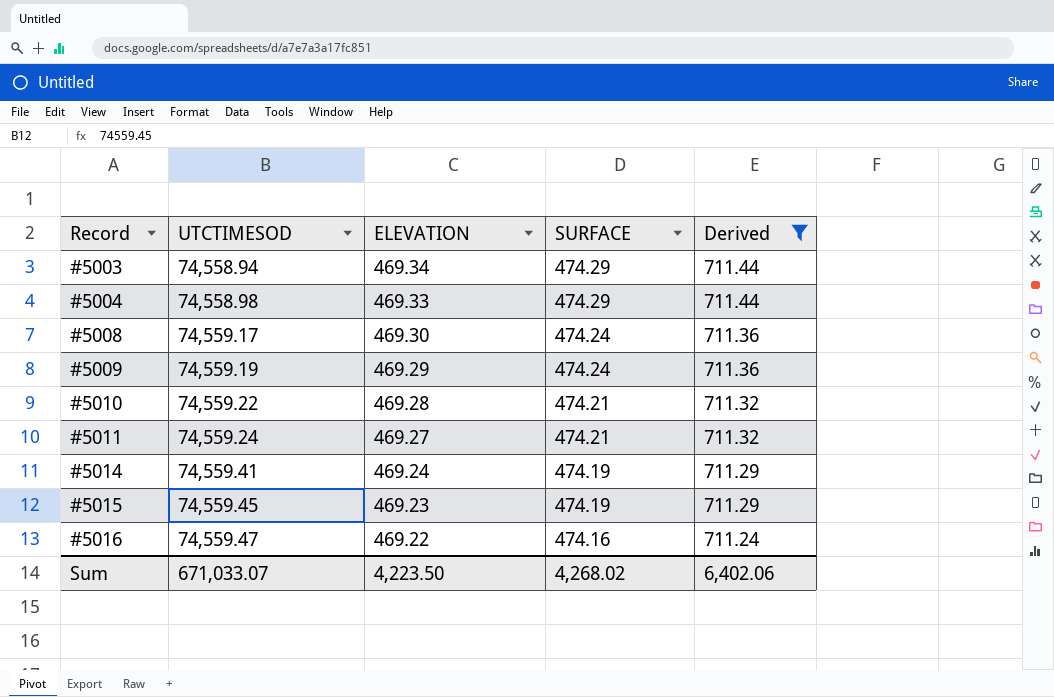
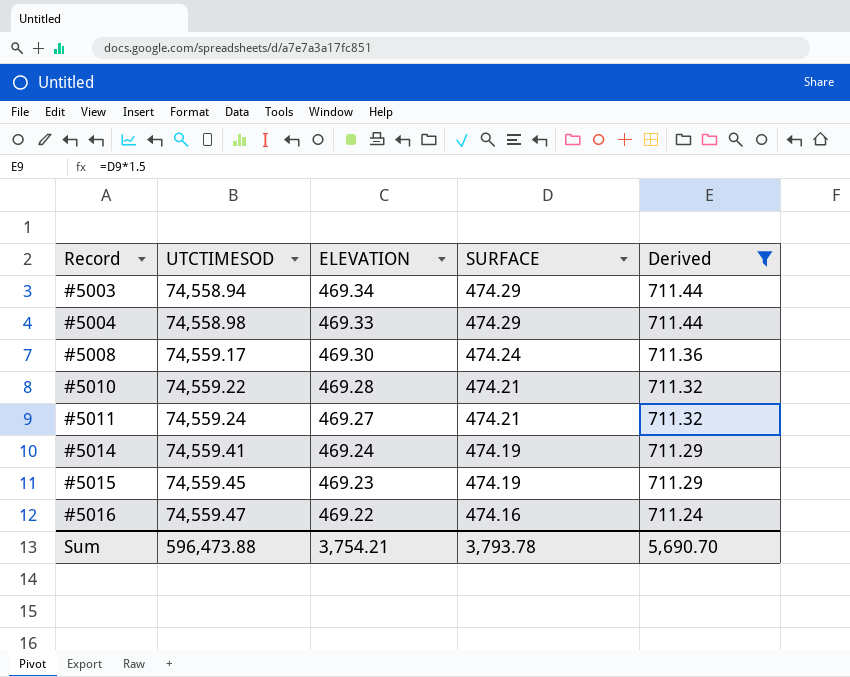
row #5009: 74,559.19 | 469.29 | 474.24 | 711.36 -> none
Sum | UTCTIMESOD: 671,033.07 -> 596,473.88
Sum | ELEVATION: 4,223.50 -> 3,754.21
Sum | SURFACE: 4,268.02 -> 3,793.78
Sum | Derived: 6,402.06 -> 5,690.70

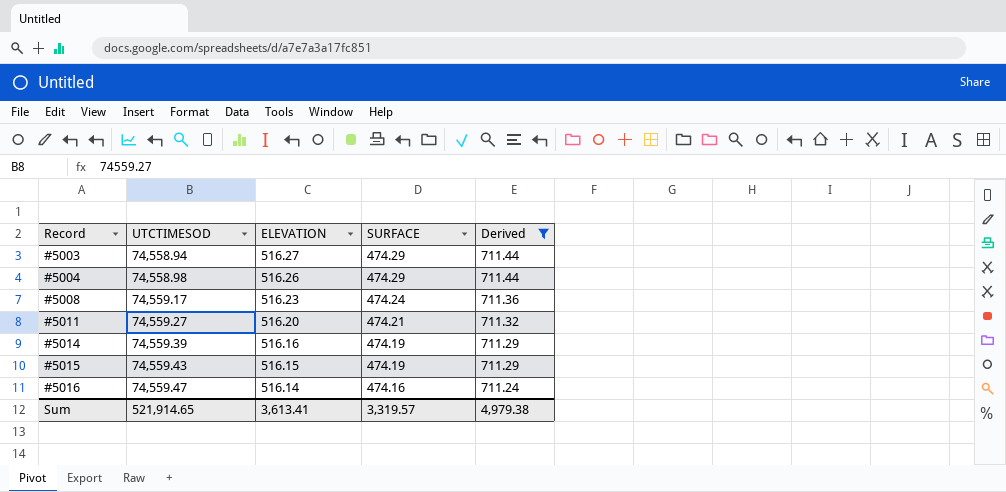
row #5010: 74,559.22 | 469.28 | 474.21 | 711.32 -> none
#5003 | ELEVATION: 469.34 -> 516.27
#5004 | ELEVATION: 469.33 -> 516.26
#5008 | ELEVATION: 469.30 -> 516.23
#5011 | UTCTIMESOD: 74,559.24 -> 74,559.27
#5011 | ELEVATION: 469.27 -> 516.20
#5014 | UTCTIMESOD: 74,559.41 -> 74,559.39
#5014 | ELEVATION: 469.24 -> 516.16
#5015 | UTCTIMESOD: 74,559.45 -> 74,559.43
#5015 | ELEVATION: 469.23 -> 516.15
#5016 | ELEVATION: 469.22 -> 516.14
Sum | UTCTIMESOD: 596,473.88 -> 521,914.65
Sum | ELEVATION: 3,754.21 -> 3,613.41
Sum | SURFACE: 3,793.78 -> 3,319.57
Sum | Derived: 5,690.70 -> 4,979.38

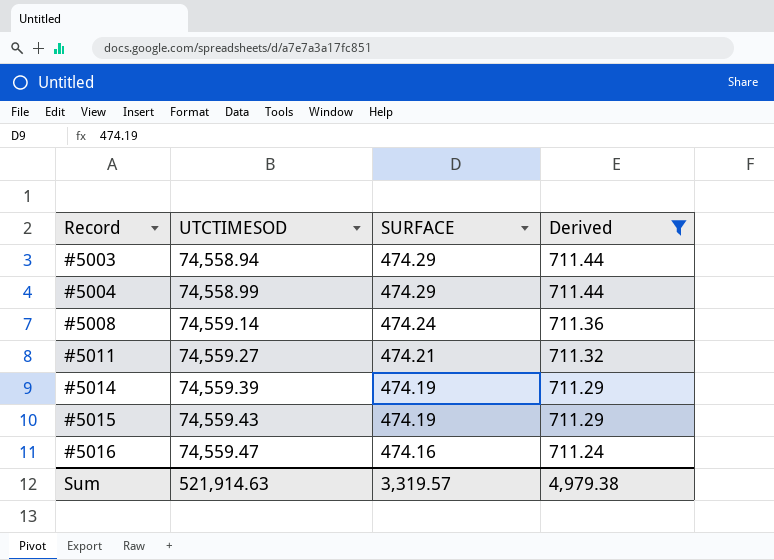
column ELEVATION | position: 3 -> none
#5004 | UTCTIMESOD: 74,558.98 -> 74,558.99
#5008 | UTCTIMESOD: 74,559.17 -> 74,559.14
Sum | UTCTIMESOD: 521,914.65 -> 521,914.63

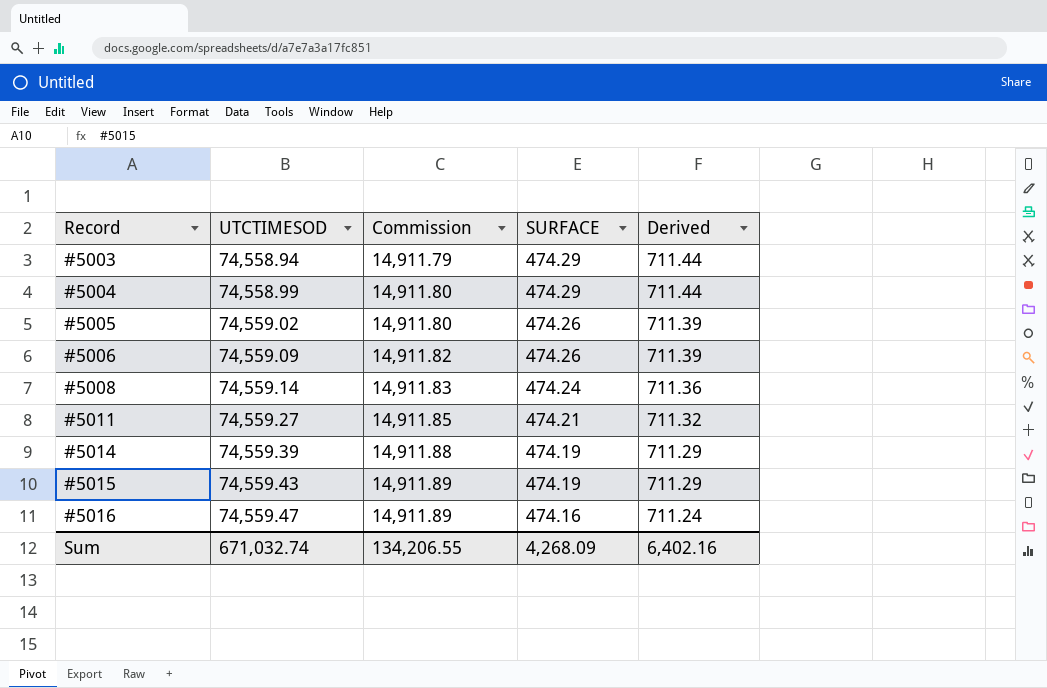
filter: Derived != 711.39 -> none
column Commission | formula: none -> [UTCTIMESOD] * 0.2
Sum | UTCTIMESOD: 521,914.63 -> 671,032.74
Sum | SURFACE: 3,319.57 -> 4,268.09
Sum | Derived: 4,979.38 -> 6,402.16

